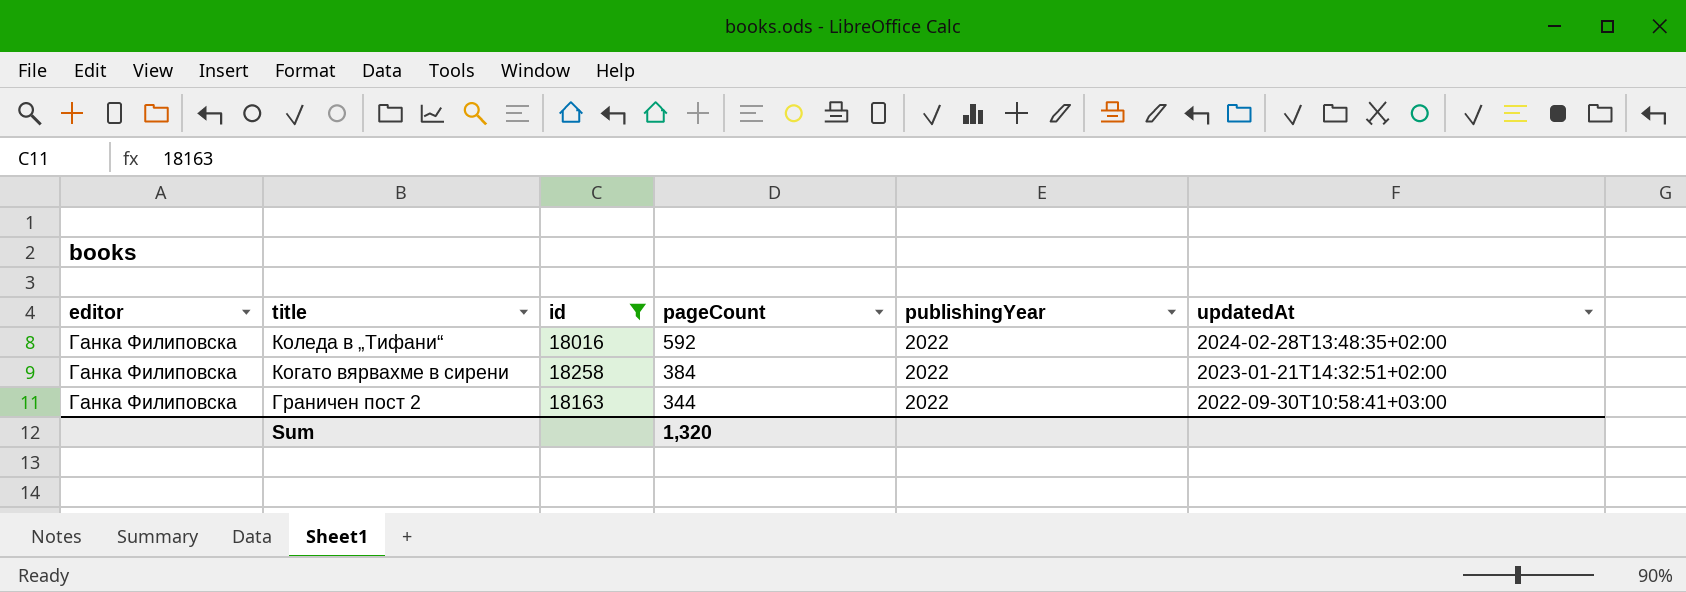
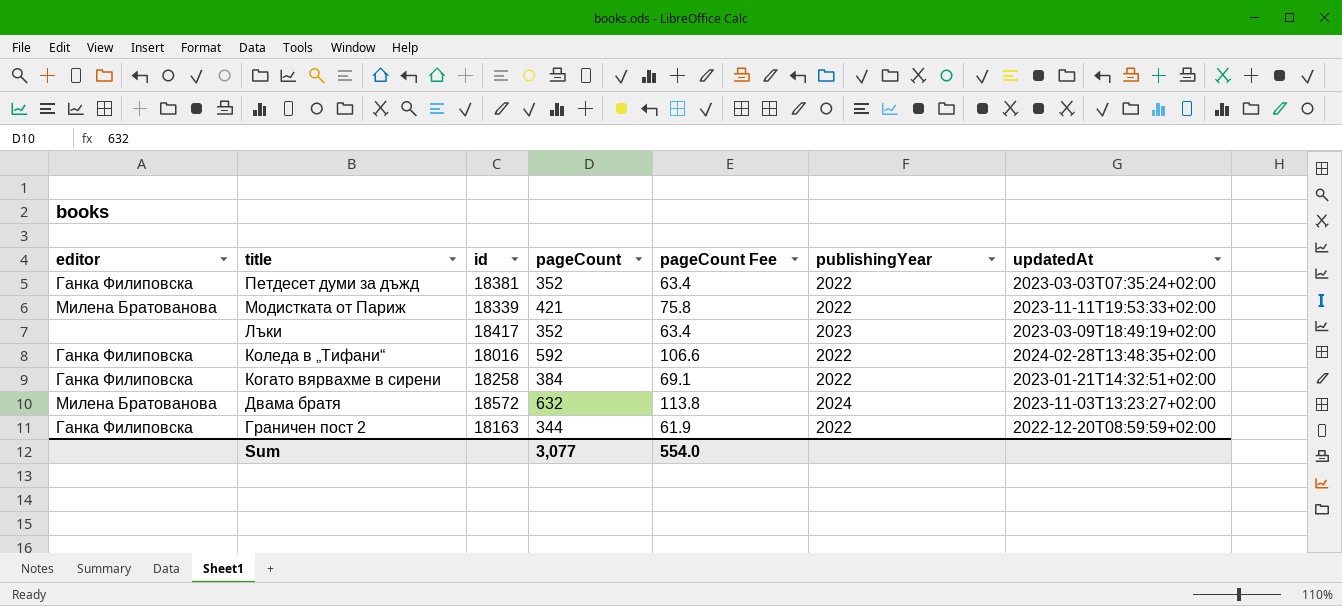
filter: id <= 18258 -> none
column pageCount Fee | formula: none -> [pageCount] * 0.18
Граничен пост 2 | updatedAt: 2022-09-30T10:58:41+03:00 -> 2022-12-20T08:59:59+02:00
Sum | pageCount: 1,320 -> 3,077

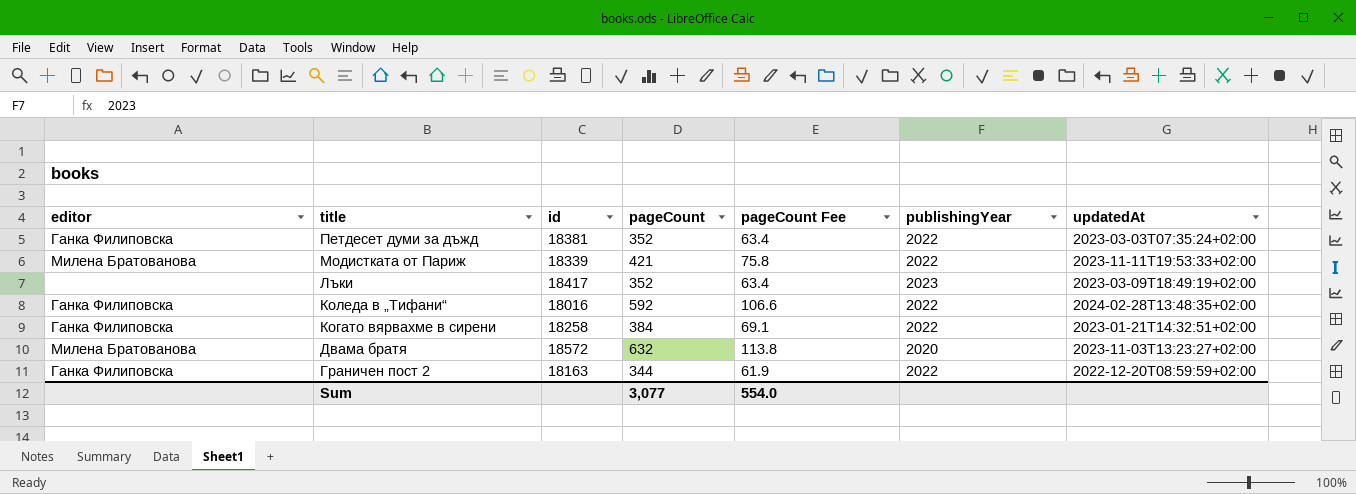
Двама братя | publishingYear: 2024 -> 2020

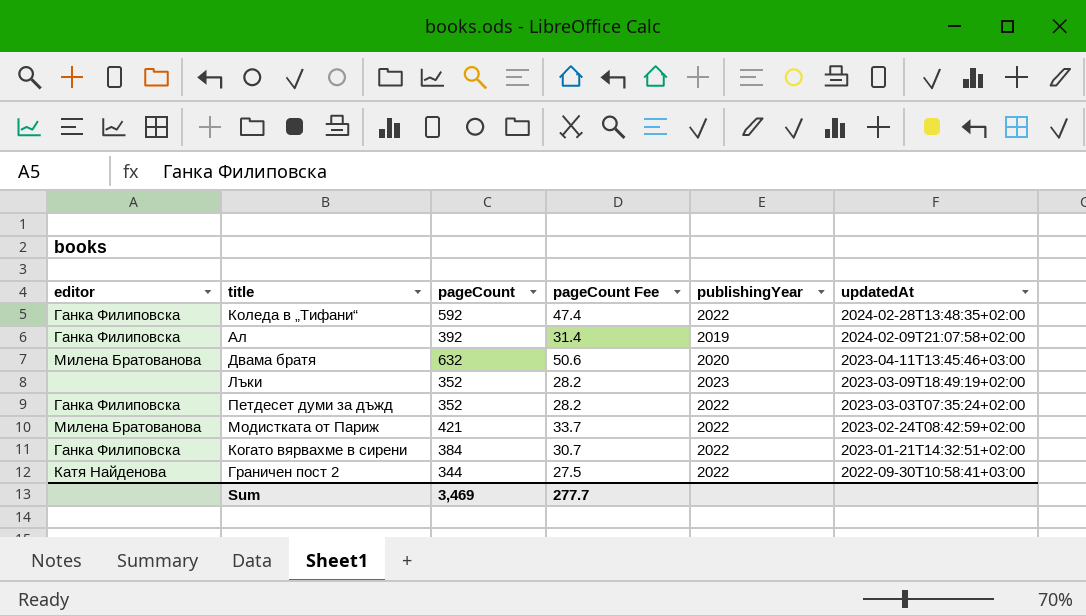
row order: title descending -> updatedAt descending
column id | position: 3 -> none
column pageCount Fee | formula: [pageCount] * 0.18 -> [pageCount] * 0.08
row Ал: none -> Ганка Филиповска | 392 | 31.4 | 2019 | 2024-02-09T21:07:58+02:00
Двама братя | updatedAt: 2023-11-03T13:23:27+02:00 -> 2023-04-11T13:45:46+03:00
Модистката от Париж | updatedAt: 2023-11-11T19:53:33+02:00 -> 2023-02-24T08:42:59+02:00
Граничен пост 2 | editor: Ганка Филиповска -> Катя Найденова
Граничен пост 2 | updatedAt: 2022-12-20T08:59:59+02:00 -> 2022-09-30T10:58:41+03:00
Sum | pageCount: 3,077 -> 3,469
Sum | pageCount Fee: 554.0 -> 277.7

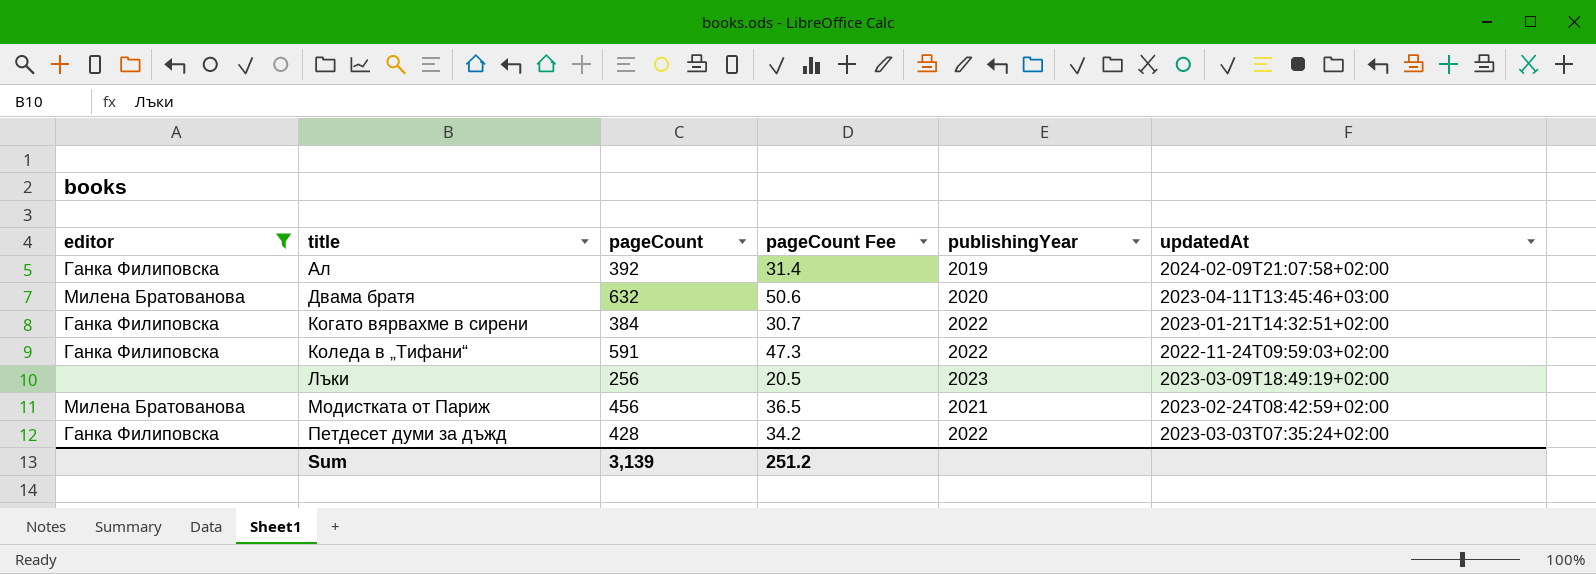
filter: none -> editor != Катя Найденова
row order: updatedAt descending -> title ascending
Коледа в „Тифани“ | pageCount: 592 -> 591
Коледа в „Тифани“ | pageCount Fee: 47.4 -> 47.3
Коледа в „Тифани“ | updatedAt: 2024-02-28T13:48:35+02:00 -> 2022-11-24T09:59:03+02:00
Лъки | pageCount: 352 -> 256
Лъки | pageCount Fee: 28.2 -> 20.5
Модистката от Париж | pageCount: 421 -> 456
Модистката от Париж | pageCount Fee: 33.7 -> 36.5
Модистката от Париж | publishingYear: 2022 -> 2021
Петдесет думи за дъжд | pageCount: 352 -> 428
Петдесет думи за дъжд | pageCount Fee: 28.2 -> 34.2
Sum | pageCount: 3,469 -> 3,139
Sum | pageCount Fee: 277.7 -> 251.2

